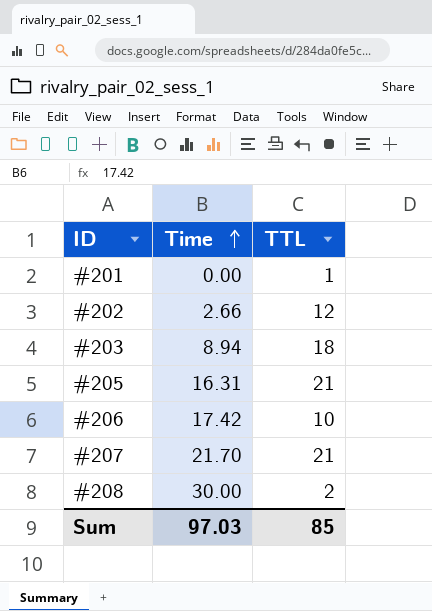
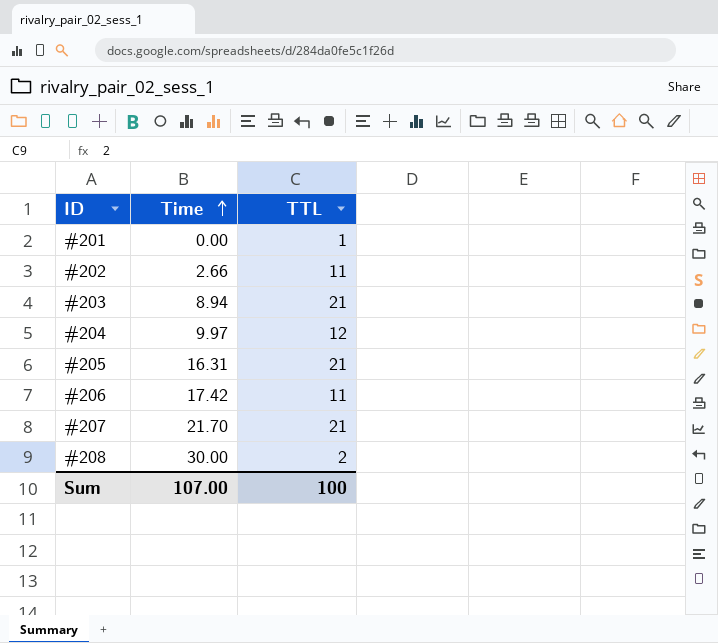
#202 | TTL: 12 -> 11
#203 | TTL: 18 -> 21
row #204: none -> 9.97 | 12
#206 | TTL: 10 -> 11
Sum | Time: 97.03 -> 107.00
Sum | TTL: 85 -> 100

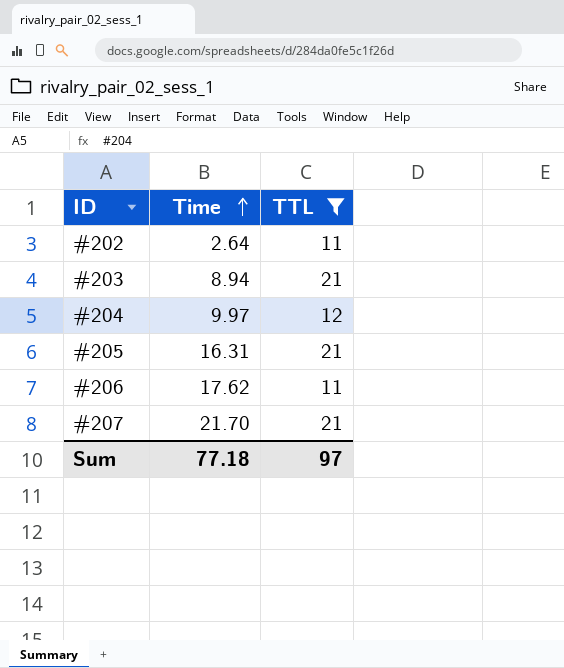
filter: none -> TTL >= 11
#202 | Time: 2.66 -> 2.64
#206 | Time: 17.42 -> 17.62
Sum | Time: 107.00 -> 77.18
Sum | TTL: 100 -> 97

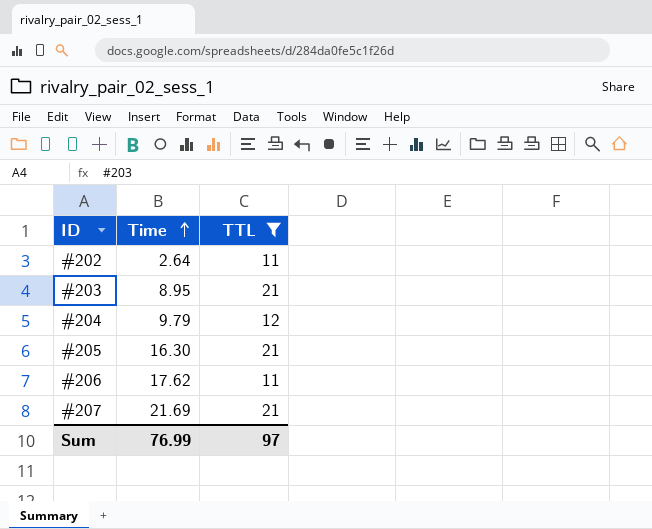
#203 | Time: 8.94 -> 8.95
#204 | Time: 9.97 -> 9.79
#205 | Time: 16.31 -> 16.30
#207 | Time: 21.70 -> 21.69
Sum | Time: 77.18 -> 76.99

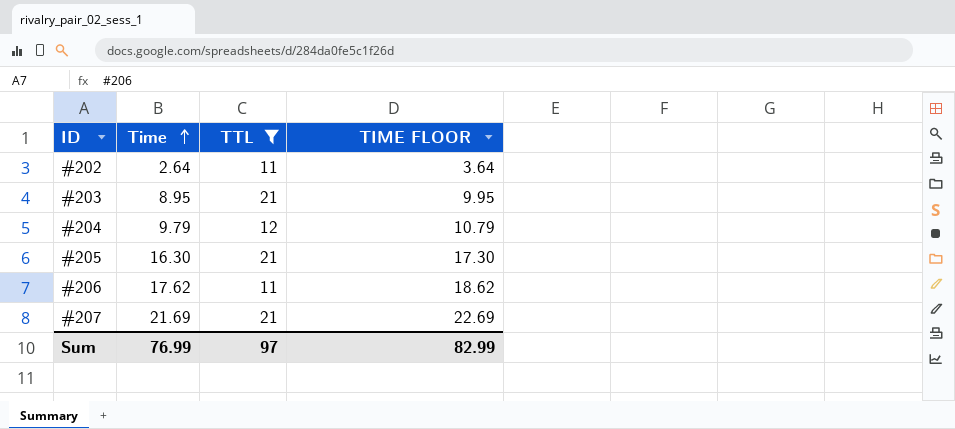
column TIME FLOOR | formula: none -> [Time] + 1

